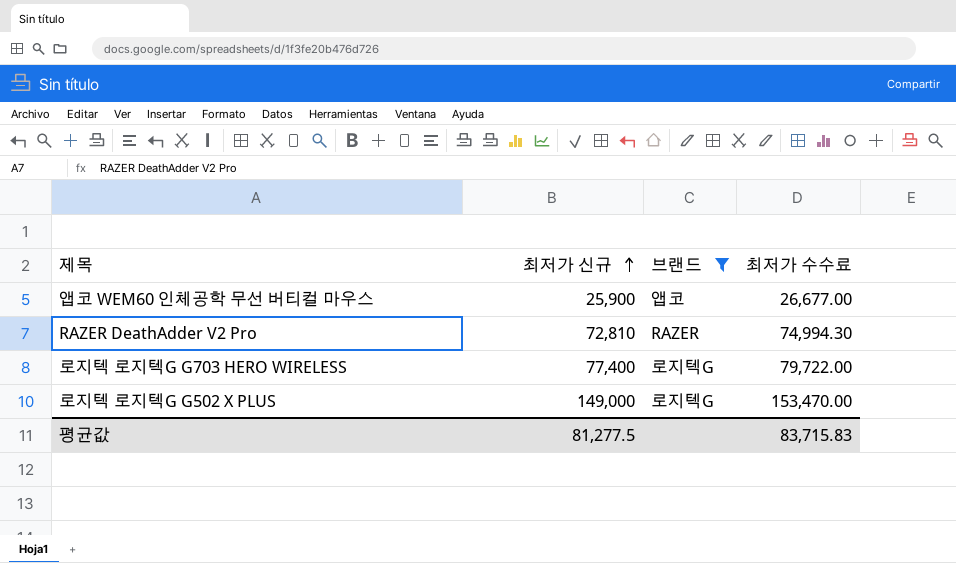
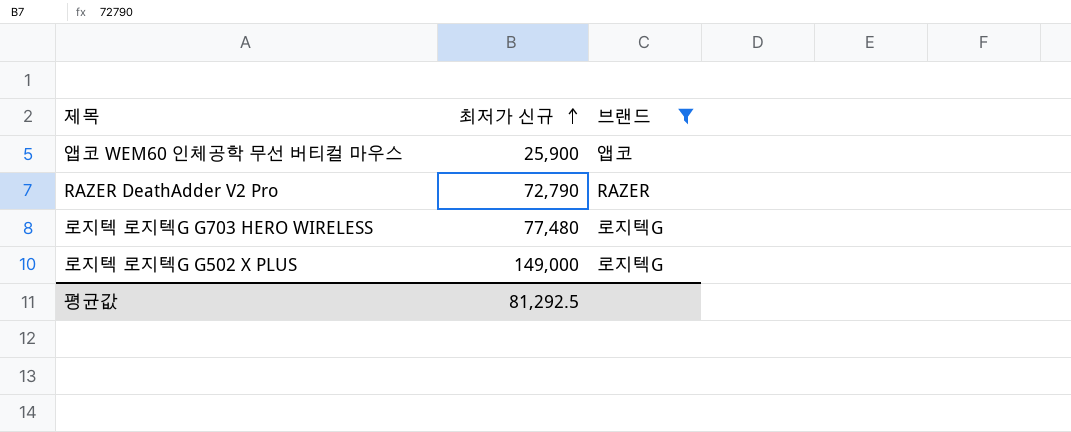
column 최저가 수수료 | formula: [최저가 신규] * 1.03 -> none
RAZER DeathAdder V2 Pro | 최저가 신규: 72,810 -> 72,790
로지텍 로지텍G G703 HERO WIRELESS | 최저가 신규: 77,400 -> 77,480
평균값 | 최저가 신규: 81,277.5 -> 81,292.5

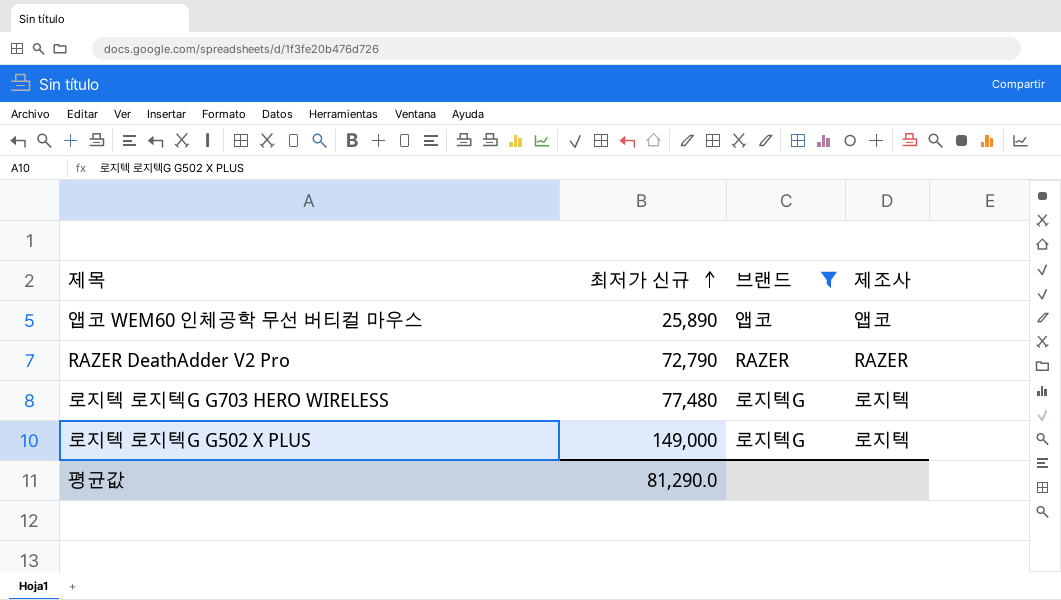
column 제조사 | position: none -> 4
앱코 WEM60 인체공학 무선 버티컬 마우스 | 최저가 신규: 25,900 -> 25,890
평균값 | 최저가 신규: 81,292.5 -> 81,290.0

